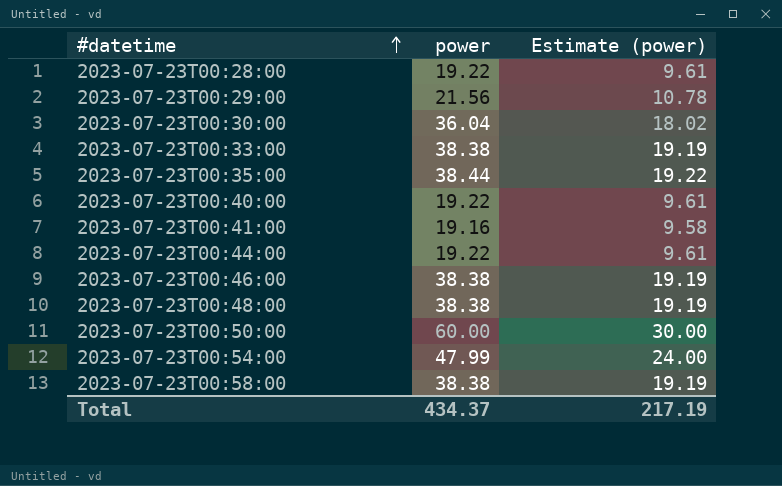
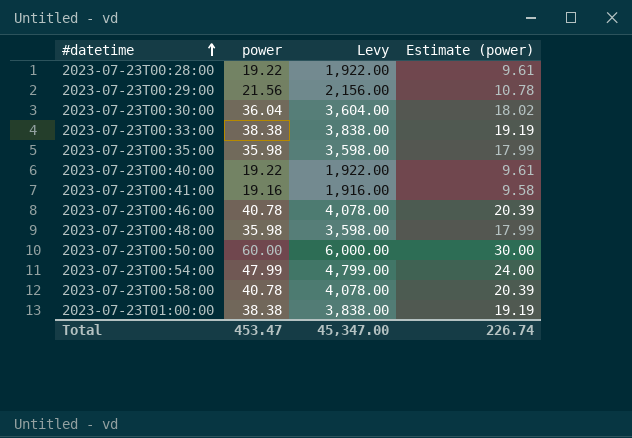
column Levy | formula: none -> [power] * 100
row 2023-07-23T00:44:00: 19.22 | 9.61 -> none
2023-07-23T00:35:00 | power: 38.44 -> 35.98
2023-07-23T00:35:00 | Estimate (power): 19.22 -> 17.99
2023-07-23T00:46:00 | power: 38.38 -> 40.78
2023-07-23T00:46:00 | Estimate (power): 19.19 -> 20.39
2023-07-23T00:48:00 | power: 38.38 -> 35.98
2023-07-23T00:48:00 | Estimate (power): 19.19 -> 17.99
2023-07-23T00:58:00 | power: 38.38 -> 40.78
2023-07-23T00:58:00 | Estimate (power): 19.19 -> 20.39
row 2023-07-23T01:00:00: none -> 38.38 | 3,838.00 | 19.19
Total | power: 434.37 -> 453.47
Total | Estimate (power): 217.19 -> 226.74

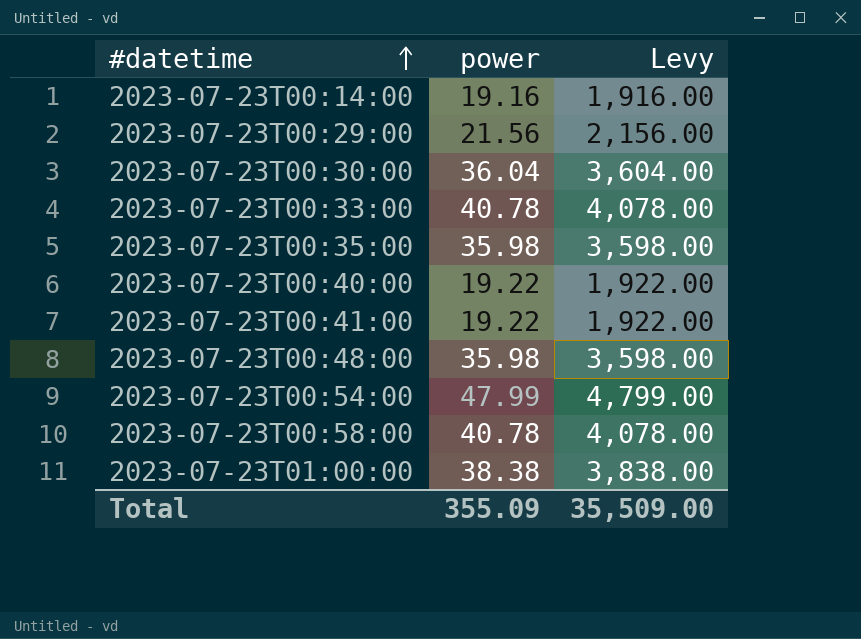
column Estimate (power) | formula: [power] * 0.5 -> none
row 2023-07-23T00:28:00: 19.22 | 1,922.00 | 9.61 -> none
row 2023-07-23T00:46:00: 40.78 | 4,078.00 | 20.39 -> none
row 2023-07-23T00:50:00: 60.00 | 6,000.00 | 30.00 -> none
row 2023-07-23T00:14:00: none -> 19.16 | 1,916.00
2023-07-23T00:33:00 | power: 38.38 -> 40.78
2023-07-23T00:33:00 | Levy: 3,838.00 -> 4,078.00
2023-07-23T00:41:00 | power: 19.16 -> 19.22
2023-07-23T00:41:00 | Levy: 1,916.00 -> 1,922.00
Total | power: 453.47 -> 355.09
Total | Levy: 45,347.00 -> 35,509.00

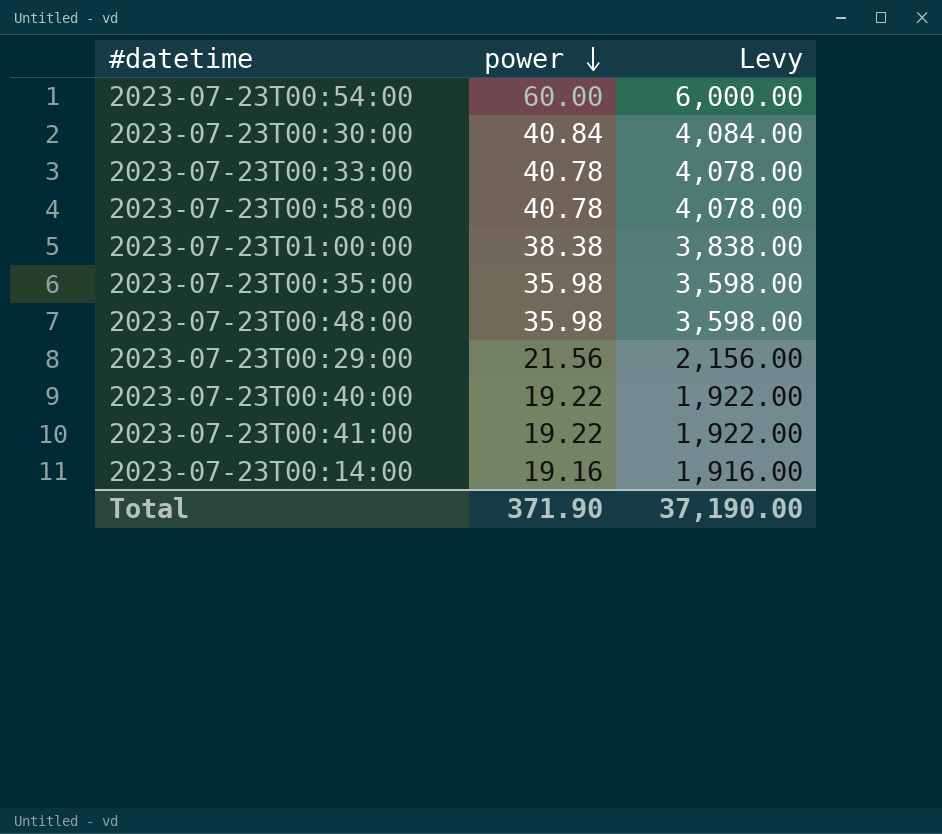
row order: #datetime ascending -> power descending
2023-07-23T00:54:00 | power: 47.99 -> 60.00
2023-07-23T00:54:00 | Levy: 4,799.00 -> 6,000.00
2023-07-23T00:30:00 | power: 36.04 -> 40.84
2023-07-23T00:30:00 | Levy: 3,604.00 -> 4,084.00
Total | power: 355.09 -> 371.90
Total | Levy: 35,509.00 -> 37,190.00

